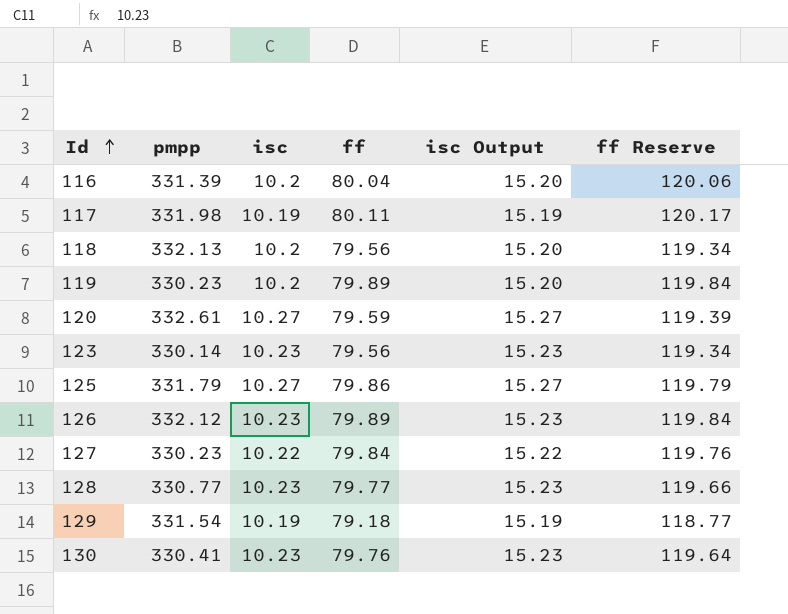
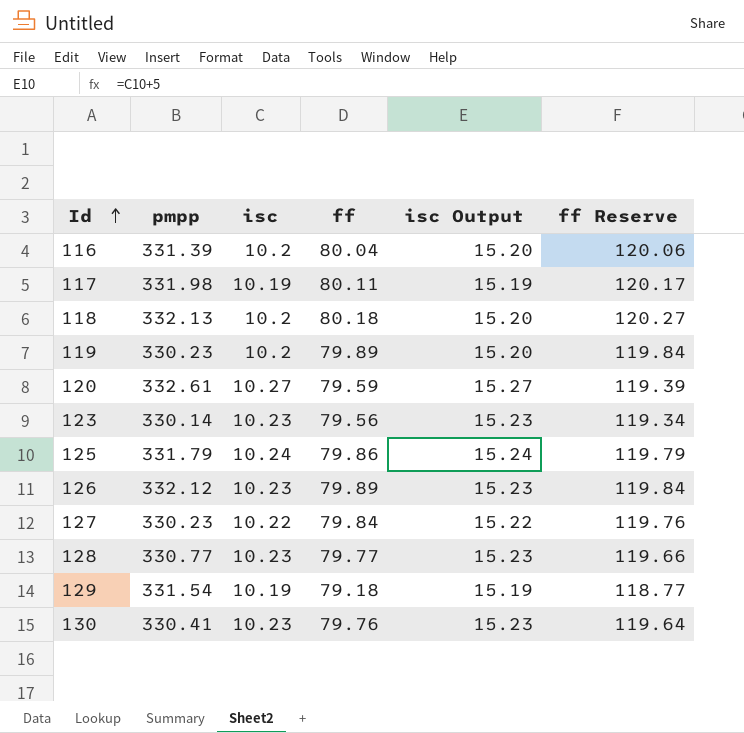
118 | ff: 79.56 -> 80.18
118 | ff Reserve: 119.34 -> 120.27
125 | isc: 10.27 -> 10.24
125 | isc Output: 15.27 -> 15.24

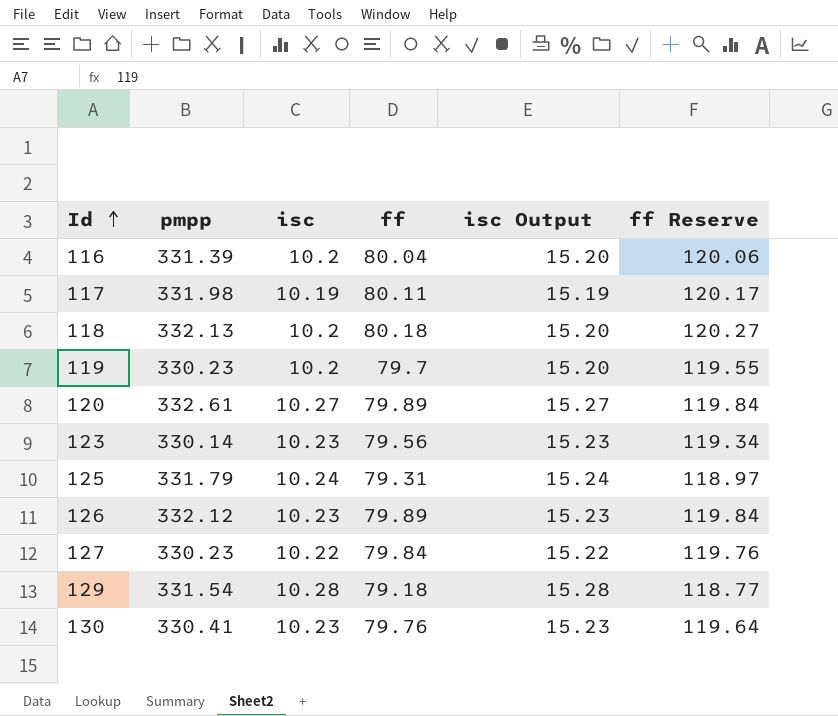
row 128: 330.77 | 10.23 | 79.77 | 15.23 | 119.66 -> none
119 | ff: 79.89 -> 79.7
119 | ff Reserve: 119.84 -> 119.55
120 | ff: 79.59 -> 79.89
120 | ff Reserve: 119.39 -> 119.84
125 | ff: 79.86 -> 79.31
125 | ff Reserve: 119.79 -> 118.97
129 | isc: 10.19 -> 10.28
129 | isc Output: 15.19 -> 15.28

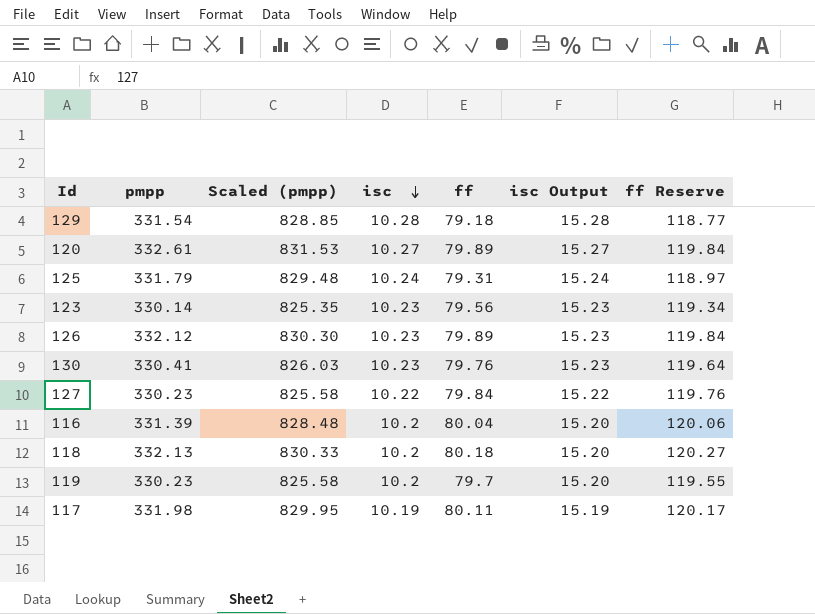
row order: Id ascending -> isc descending
column Scaled (pmpp) | formula: none -> [pmpp] * 2.5

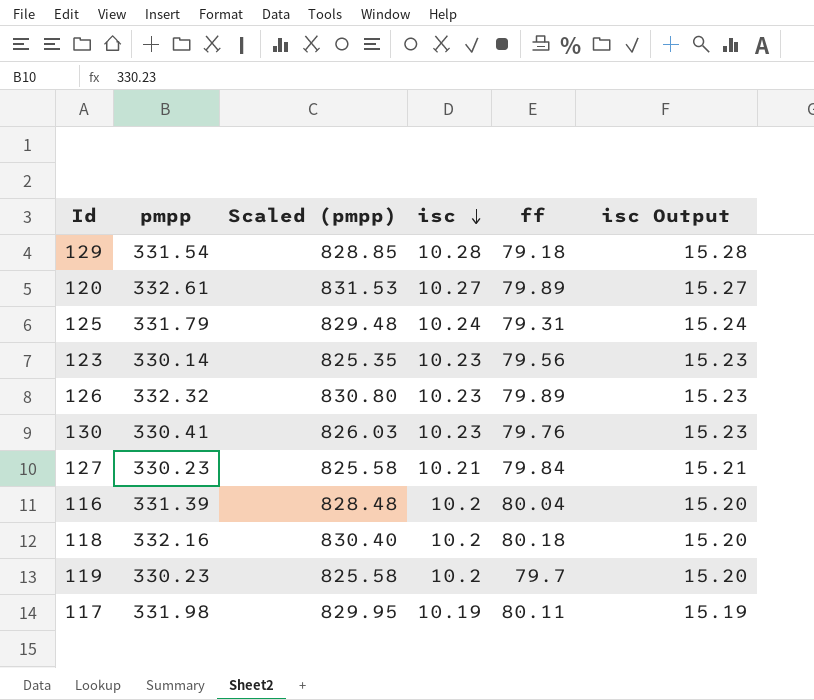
column ff Reserve | formula: [ff] * 1.5 -> none
126 | pmpp: 332.12 -> 332.32
126 | Scaled (pmpp): 830.30 -> 830.80
127 | isc: 10.22 -> 10.21
127 | isc Output: 15.22 -> 15.21
118 | pmpp: 332.13 -> 332.16
118 | Scaled (pmpp): 830.33 -> 830.40

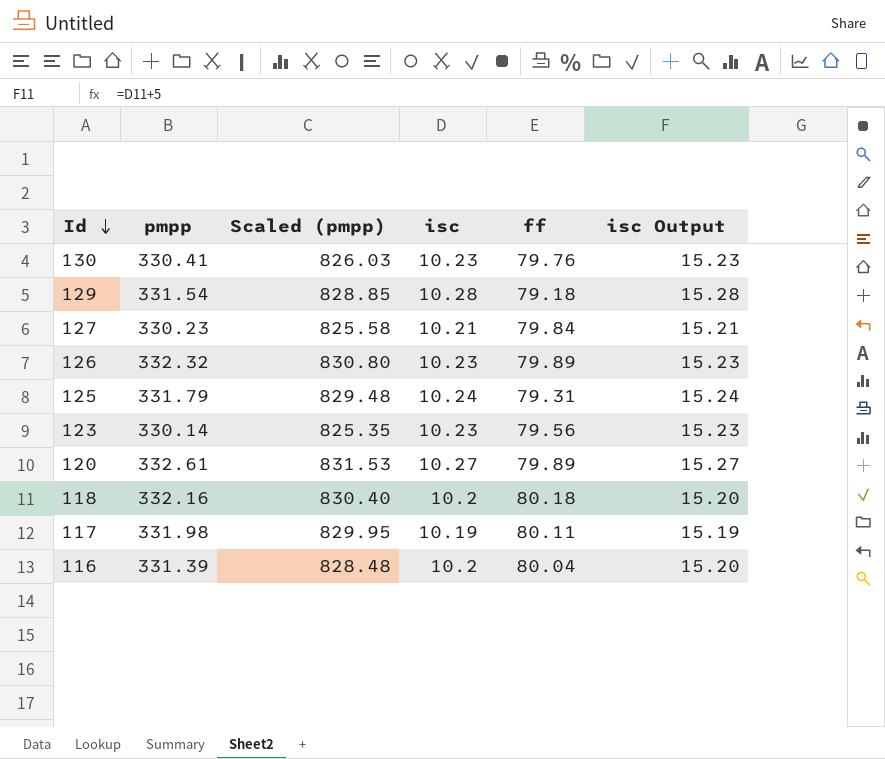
row order: isc descending -> Id descending
row 119: 330.23 | 825.58 | 10.2 | 79.7 | 15.20 -> none

